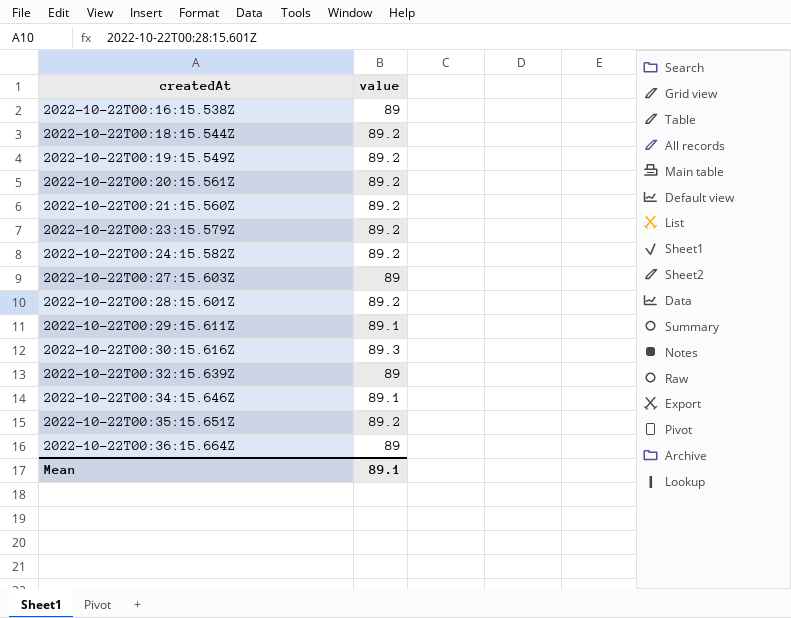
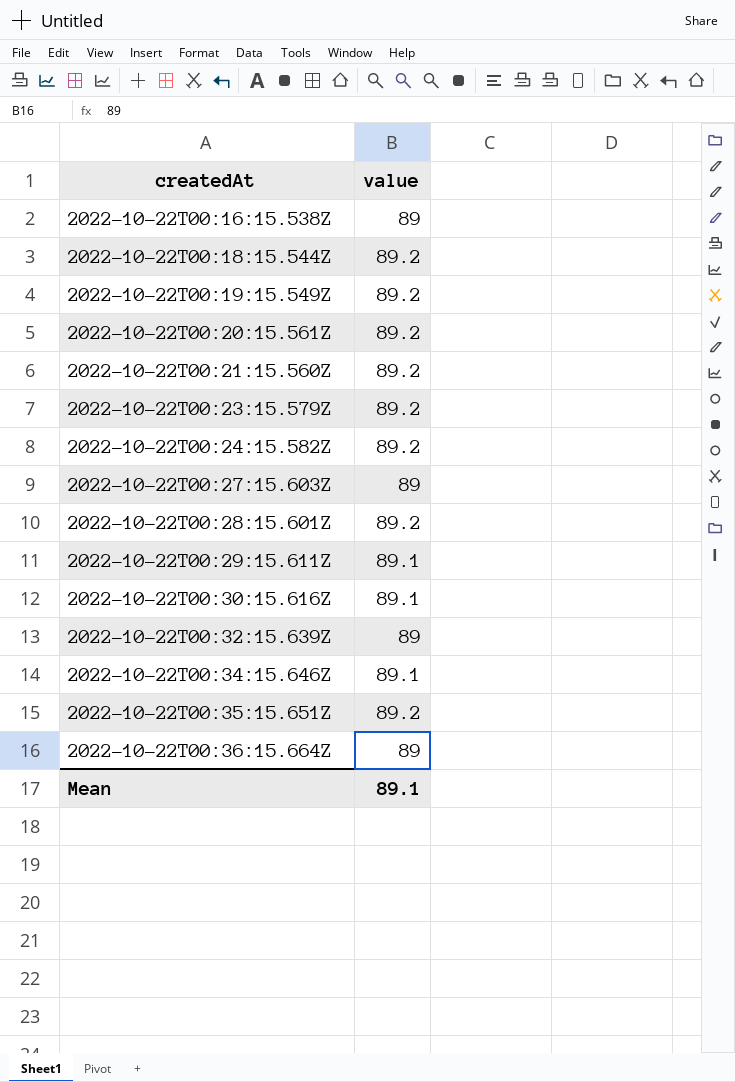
2022-10-22T00:30:15.616Z | value: 89.3 -> 89.1

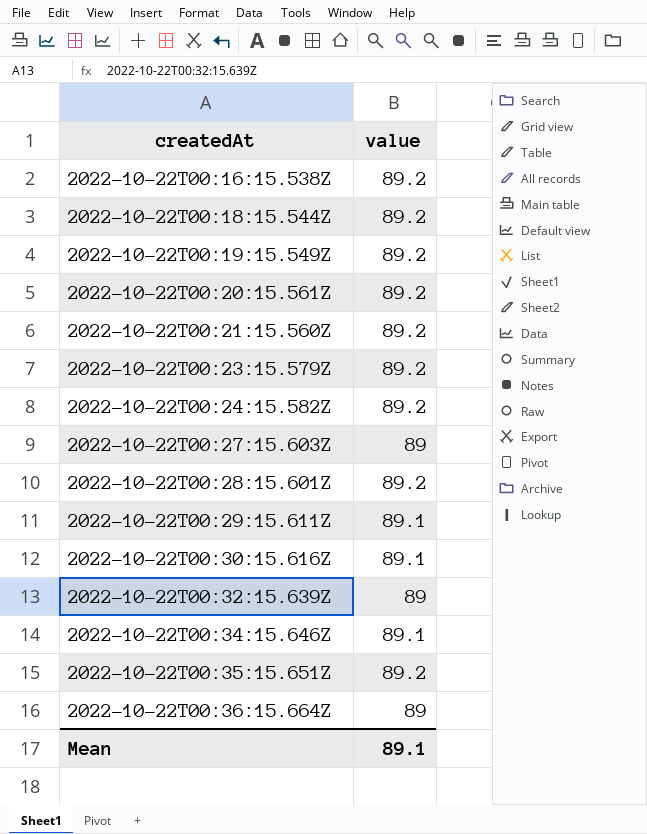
2022-10-22T00:16:15.538Z | value: 89 -> 89.2

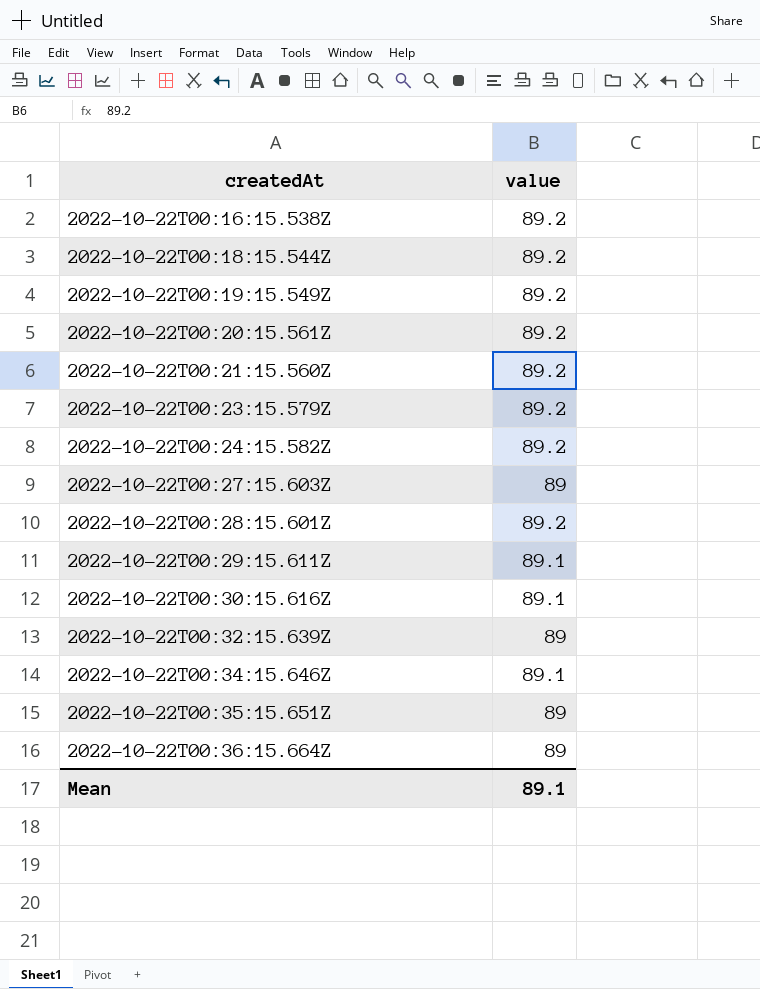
2022-10-22T00:35:15.651Z | value: 89.2 -> 89

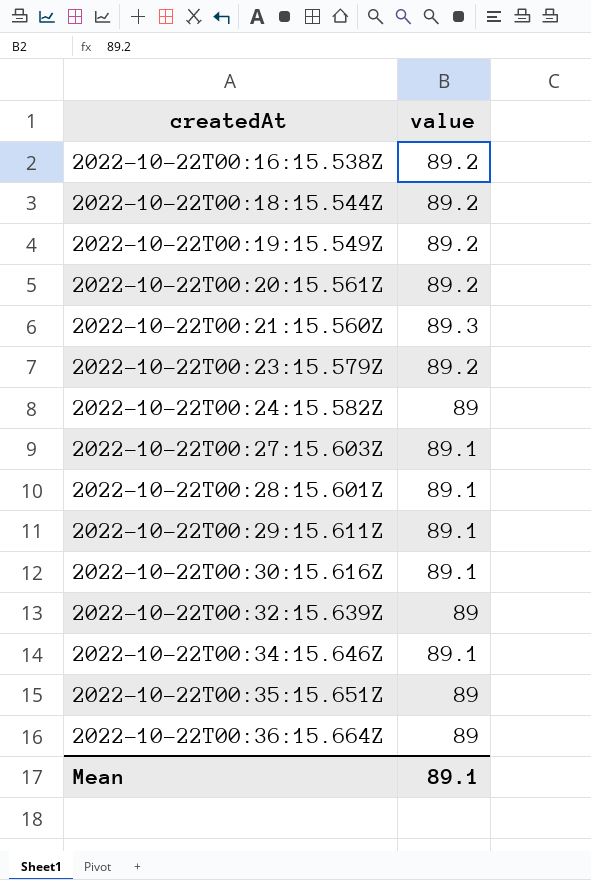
2022-10-22T00:21:15.560Z | value: 89.2 -> 89.3
2022-10-22T00:24:15.582Z | value: 89.2 -> 89
2022-10-22T00:27:15.603Z | value: 89 -> 89.1
2022-10-22T00:28:15.601Z | value: 89.2 -> 89.1

